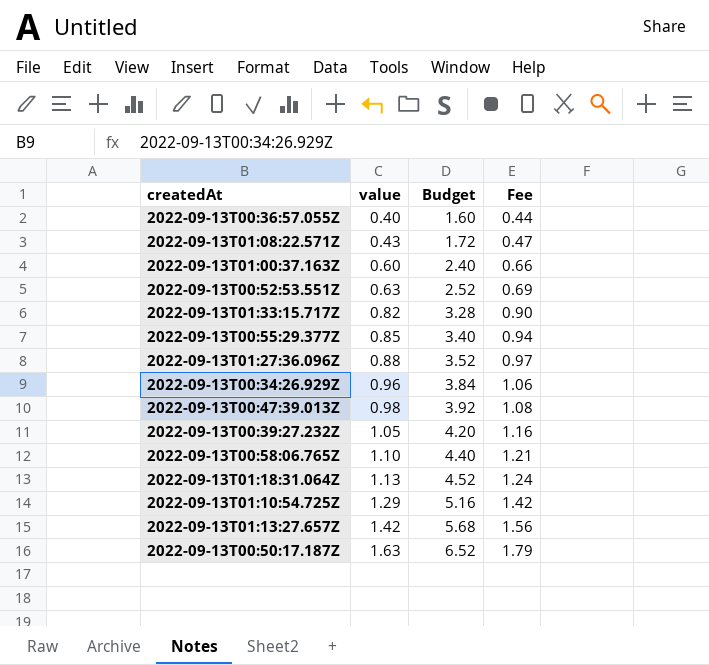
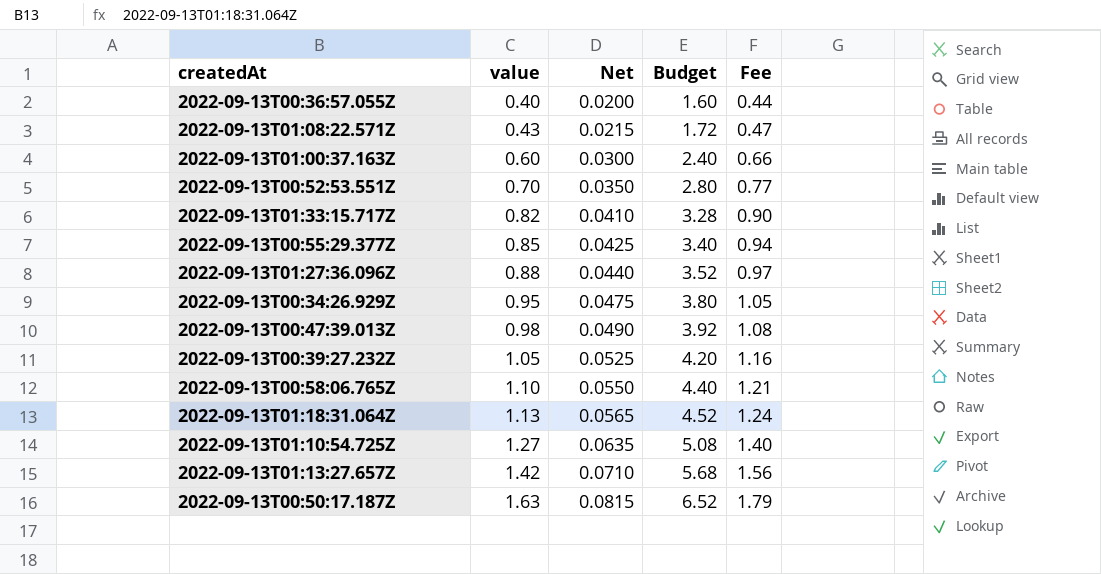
column Net | formula: none -> [value] * 0.05
2022-09-13T00:52:53.551Z | value: 0.63 -> 0.70
2022-09-13T00:52:53.551Z | Budget: 2.52 -> 2.80
2022-09-13T00:52:53.551Z | Fee: 0.69 -> 0.77
2022-09-13T00:34:26.929Z | value: 0.96 -> 0.95
2022-09-13T00:34:26.929Z | Budget: 3.84 -> 3.80
2022-09-13T00:34:26.929Z | Fee: 1.06 -> 1.05
2022-09-13T01:10:54.725Z | value: 1.29 -> 1.27
2022-09-13T01:10:54.725Z | Budget: 5.16 -> 5.08
2022-09-13T01:10:54.725Z | Fee: 1.42 -> 1.40

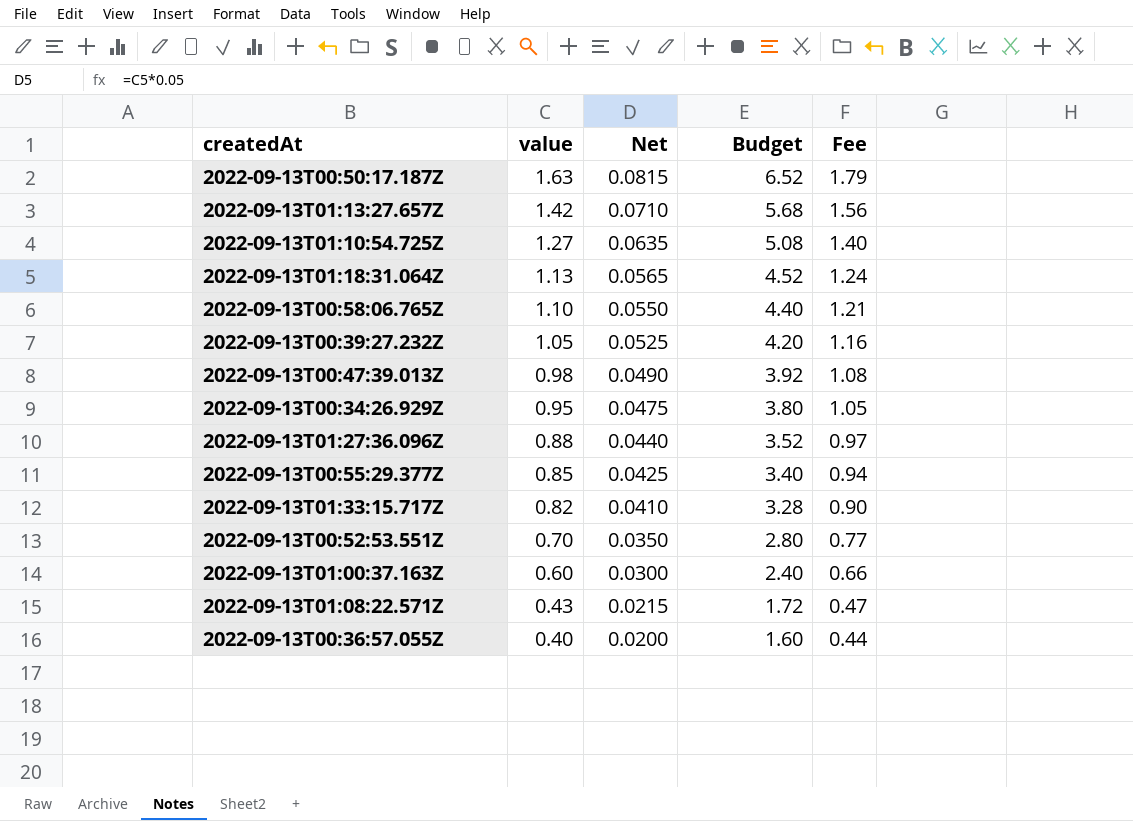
row order: value ascending -> value descending

